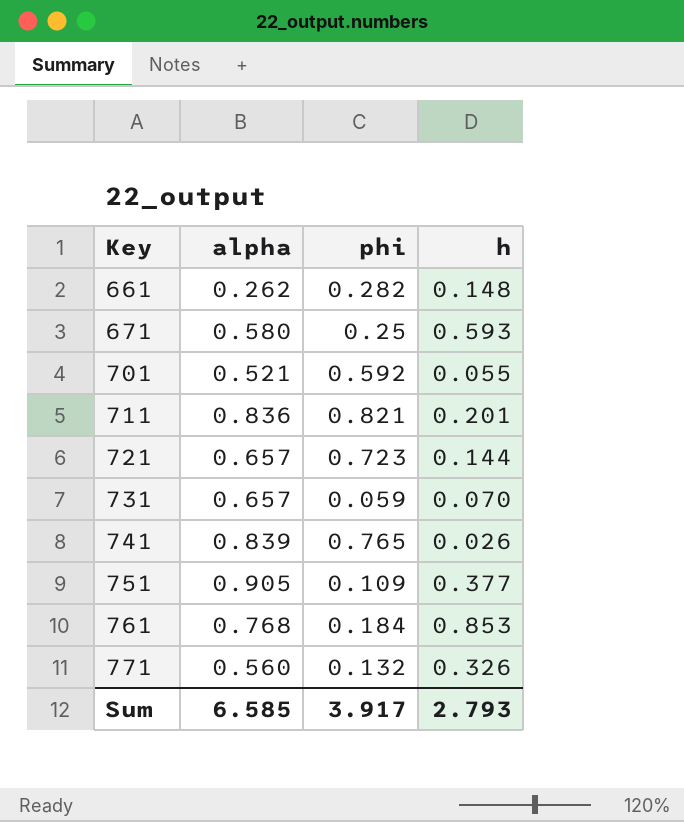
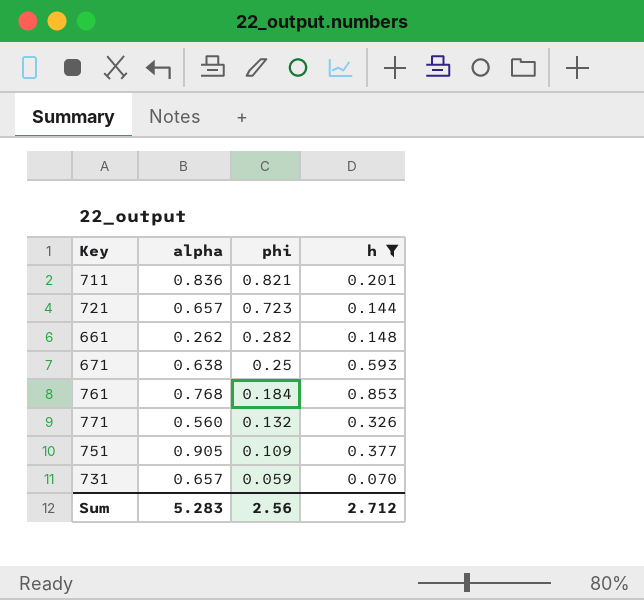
filter: none -> h >= 0.070
row order: Key ascending -> phi descending
671 | alpha: 0.580 -> 0.638
Sum | alpha: 6.585 -> 5.283
Sum | phi: 3.917 -> 2.56
Sum | h: 2.793 -> 2.712

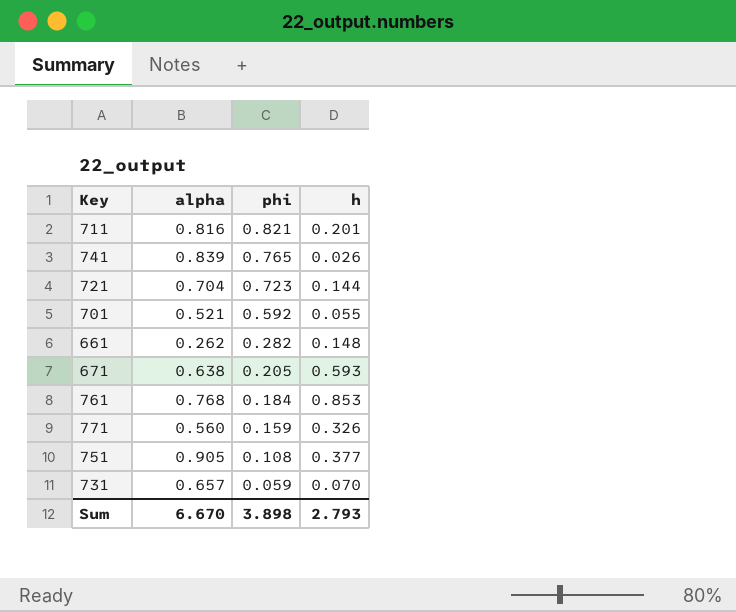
filter: h >= 0.070 -> none
711 | alpha: 0.836 -> 0.816
721 | alpha: 0.657 -> 0.704
671 | phi: 0.25 -> 0.205
771 | phi: 0.132 -> 0.159
751 | phi: 0.109 -> 0.108
Sum | alpha: 5.283 -> 6.670
Sum | phi: 2.56 -> 3.898
Sum | h: 2.712 -> 2.793

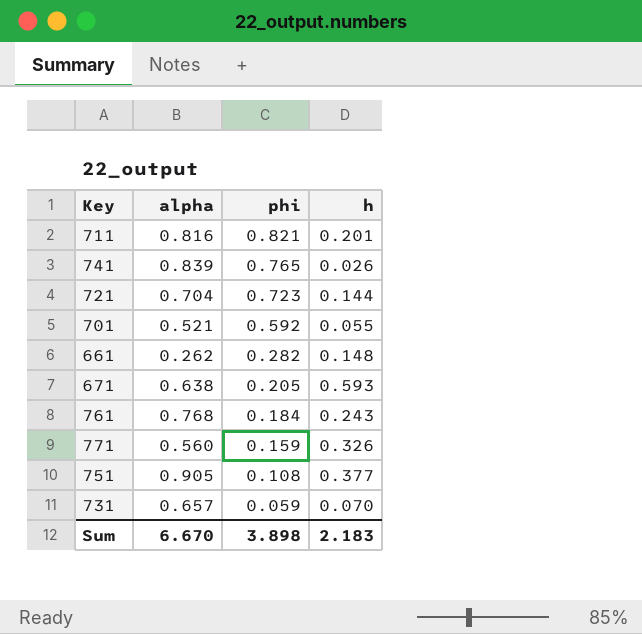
761 | h: 0.853 -> 0.243
Sum | h: 2.793 -> 2.183

